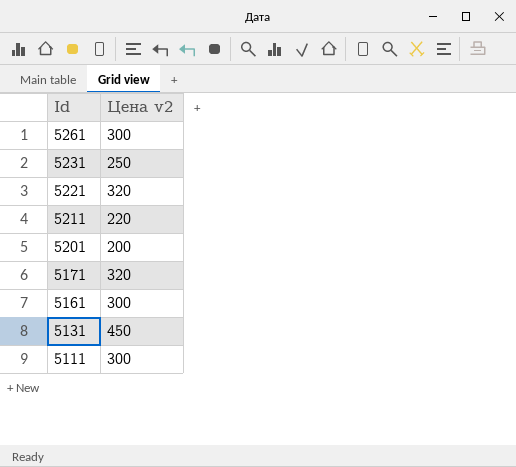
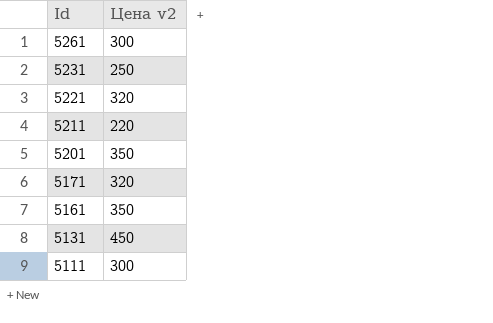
5201 | Цена v2: 200 -> 350
5161 | Цена v2: 300 -> 350

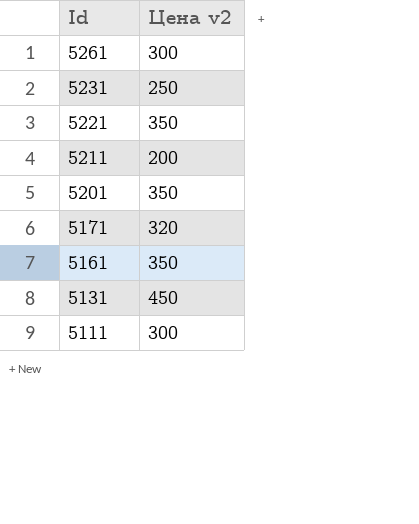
5221 | Цена v2: 320 -> 350
5211 | Цена v2: 220 -> 200

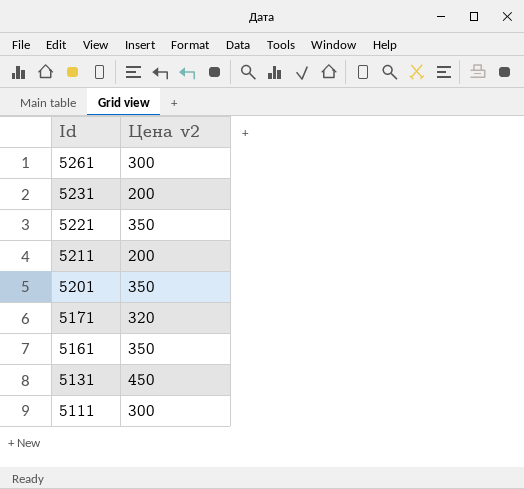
5231 | Цена v2: 250 -> 200

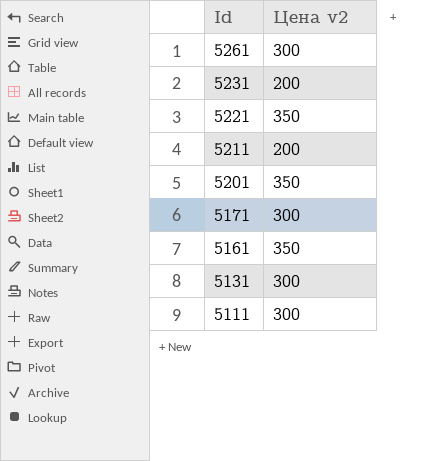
5171 | Цена v2: 320 -> 300
5131 | Цена v2: 450 -> 300

